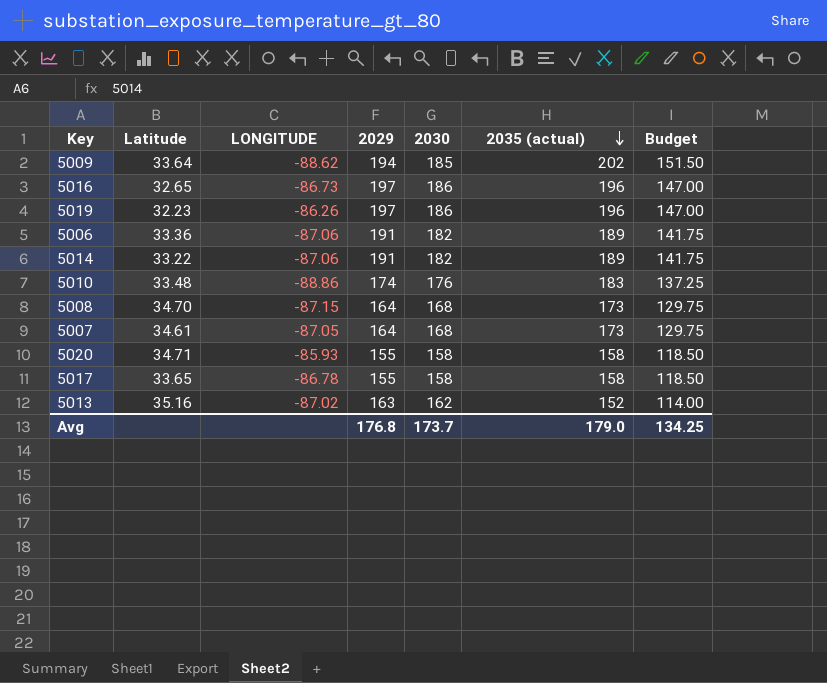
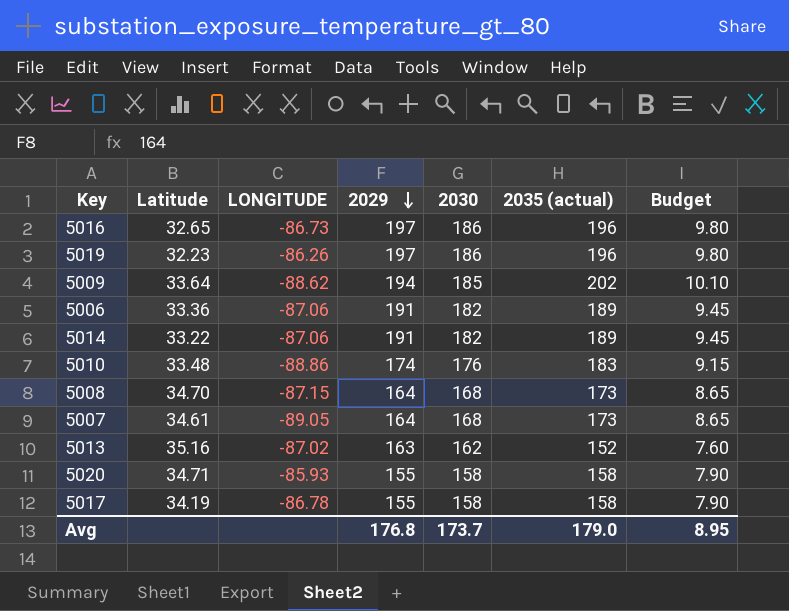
row order: 2035 (actual) descending -> 2029 descending
column Budget | formula: [2035 (actual)] * 0.75 -> [2035 (actual)] * 0.05
5007 | LONGITUDE: -87.05 -> -89.05
5017 | Latitude: 33.65 -> 34.19
Avg | Budget: 134.25 -> 8.95

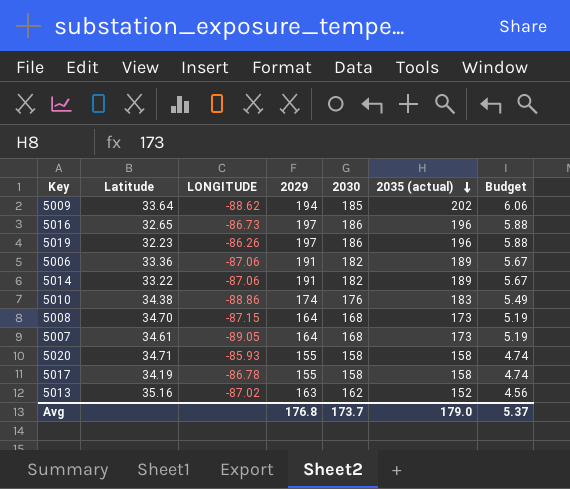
row order: 2029 descending -> 2035 (actual) descending
column Budget | formula: [2035 (actual)] * 0.05 -> [2035 (actual)] * 0.03
5010 | Latitude: 33.48 -> 34.38
Avg | Budget: 8.95 -> 5.37

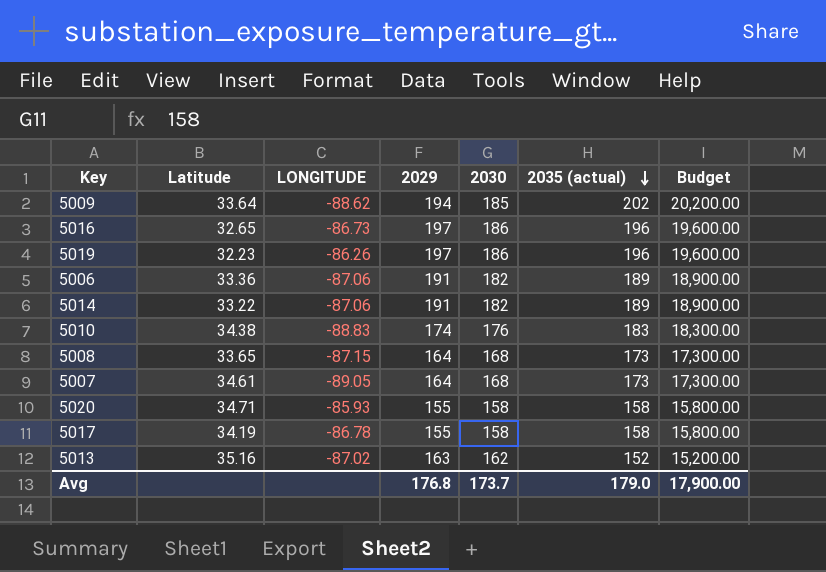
column Budget | formula: [2035 (actual)] * 0.03 -> [2035 (actual)] * 100
5010 | LONGITUDE: -88.86 -> -88.83
5008 | Latitude: 34.70 -> 33.65
Avg | Budget: 5.37 -> 17,900.00

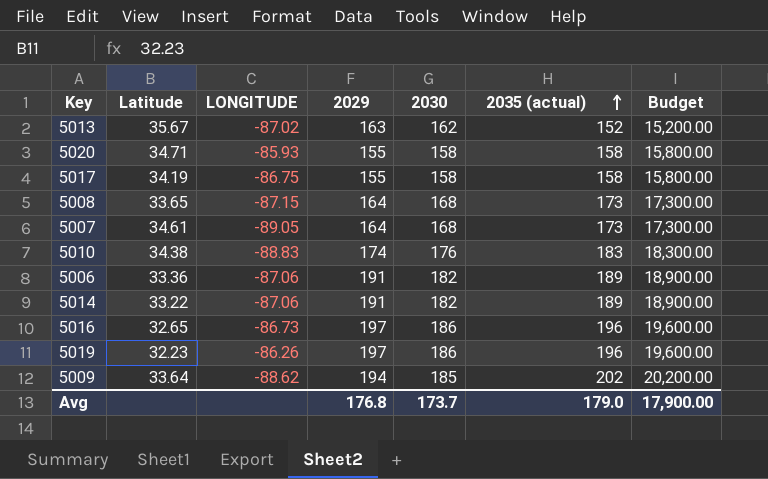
row order: 2035 (actual) descending -> 2035 (actual) ascending
5013 | Latitude: 35.16 -> 35.67
5017 | LONGITUDE: -86.78 -> -86.75

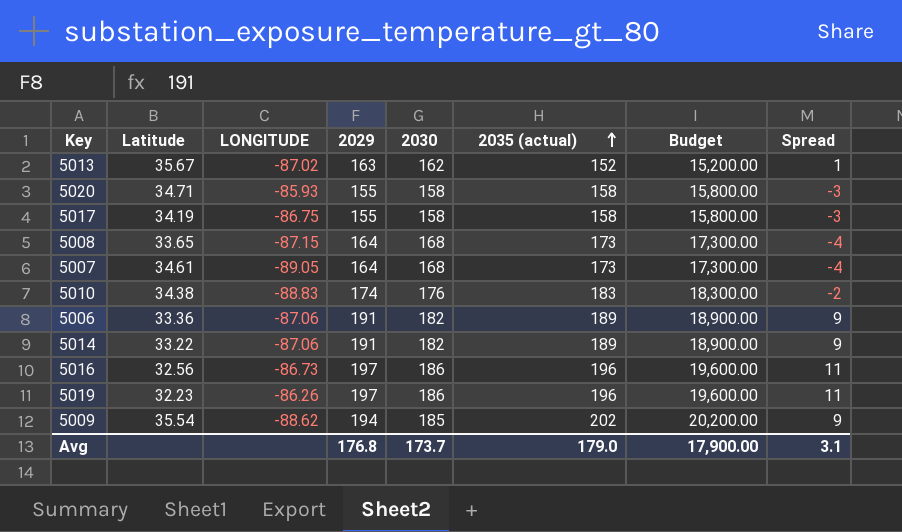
column Spread | formula: none -> [2029] - [2030]
5016 | Latitude: 32.65 -> 32.56
5009 | Latitude: 33.64 -> 35.54

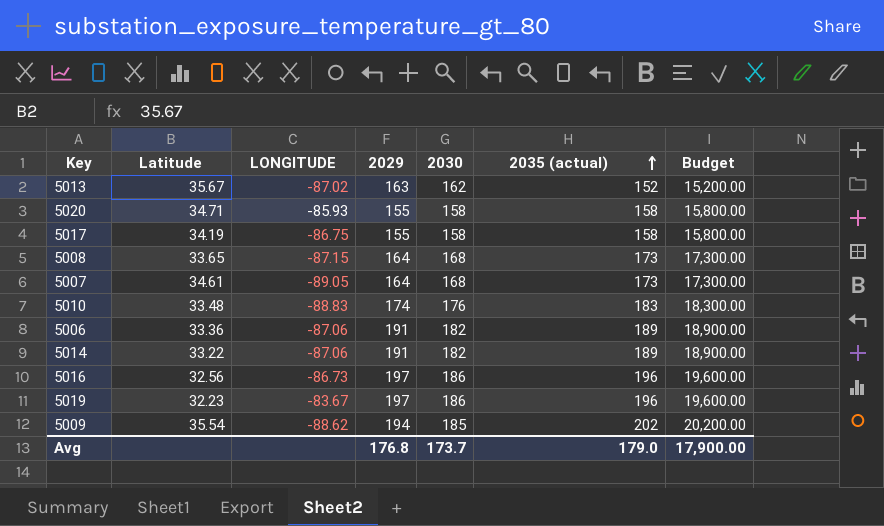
column Spread | formula: [2029] - [2030] -> none
5010 | Latitude: 34.38 -> 33.48
5019 | LONGITUDE: -86.26 -> -83.67

